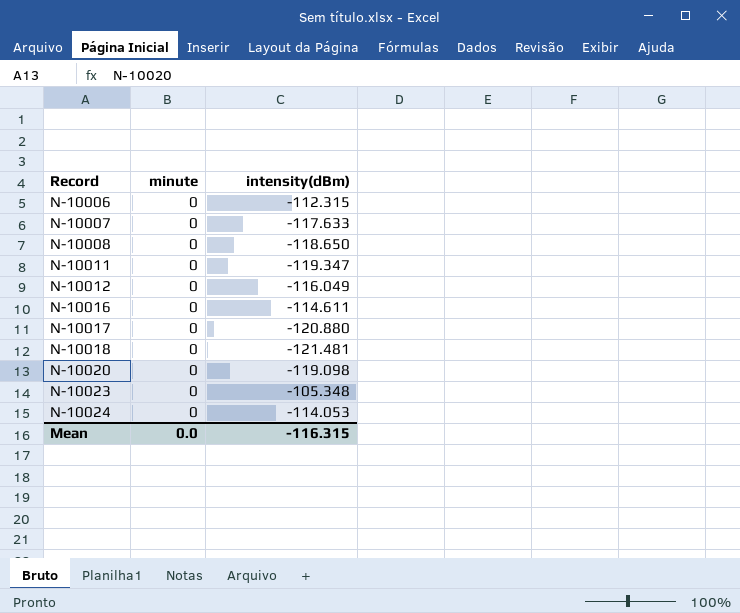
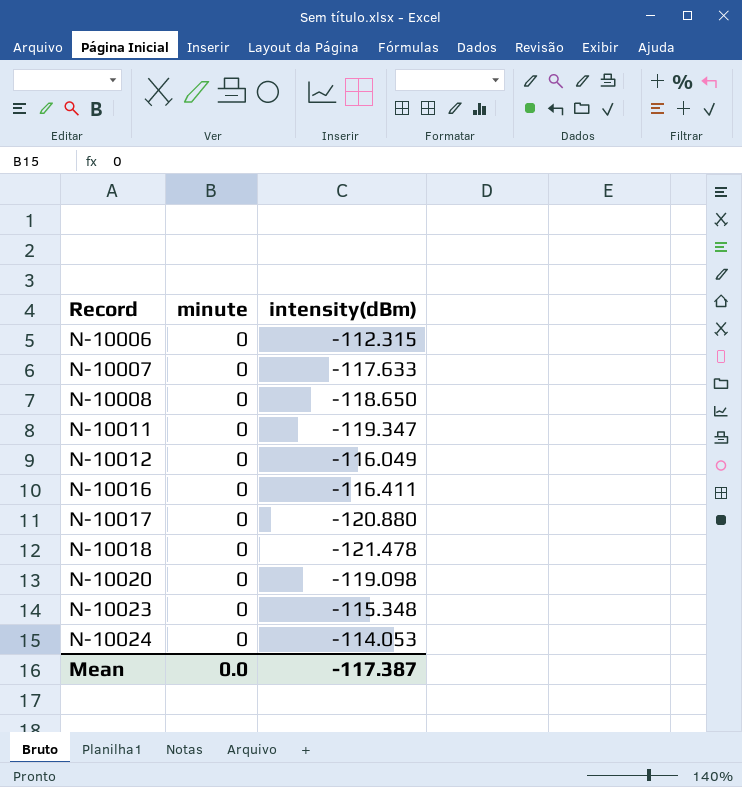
N-10016 | intensity(dBm): -114.611 -> -116.411
N-10018 | intensity(dBm): -121.481 -> -121.478
N-10023 | intensity(dBm): -105.348 -> -115.348
Mean | intensity(dBm): -116.315 -> -117.387

